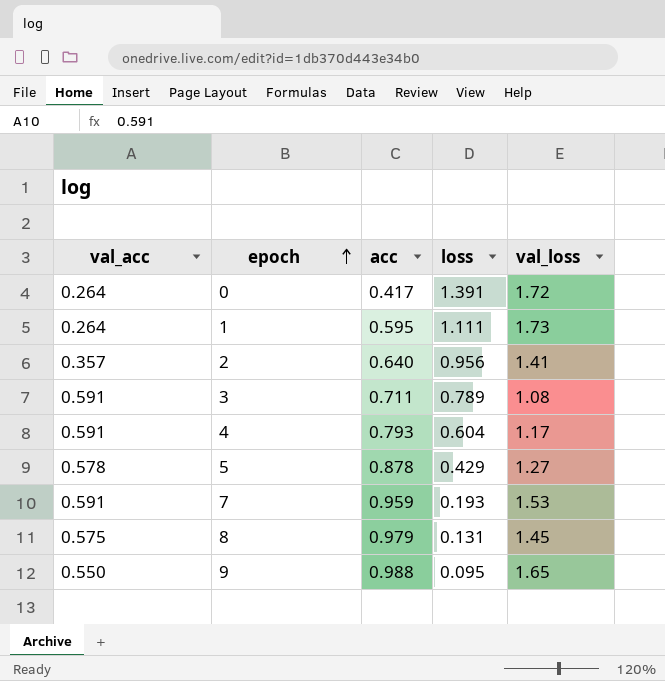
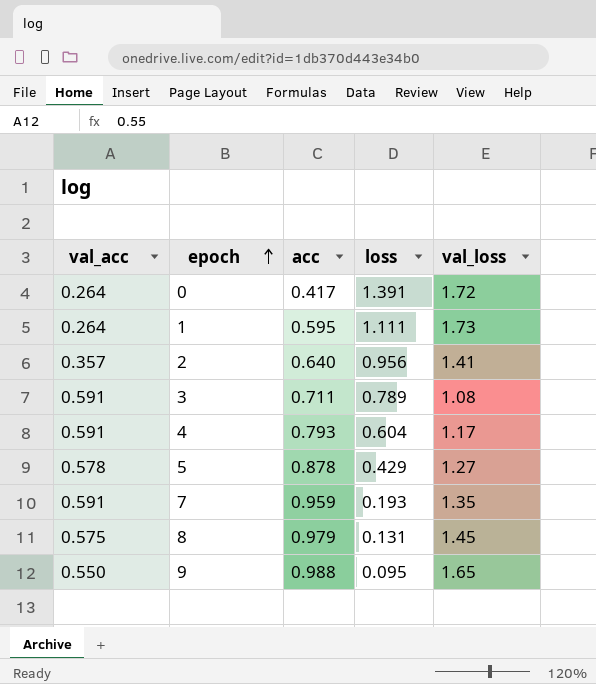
7 | val_loss: 1.53 -> 1.35

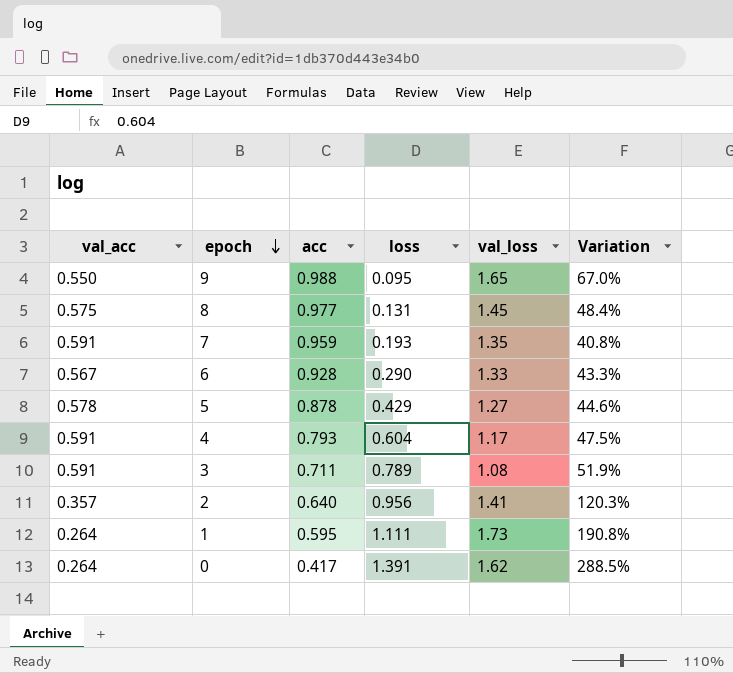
row order: epoch ascending -> epoch descending
column Variation | formula: none -> ([val_loss] - [acc]) / [acc]
8 | acc: 0.979 -> 0.977
row 6: none -> 0.567 | 0.928 | 0.290 | 1.33 | 43.3%
0 | val_loss: 1.72 -> 1.62

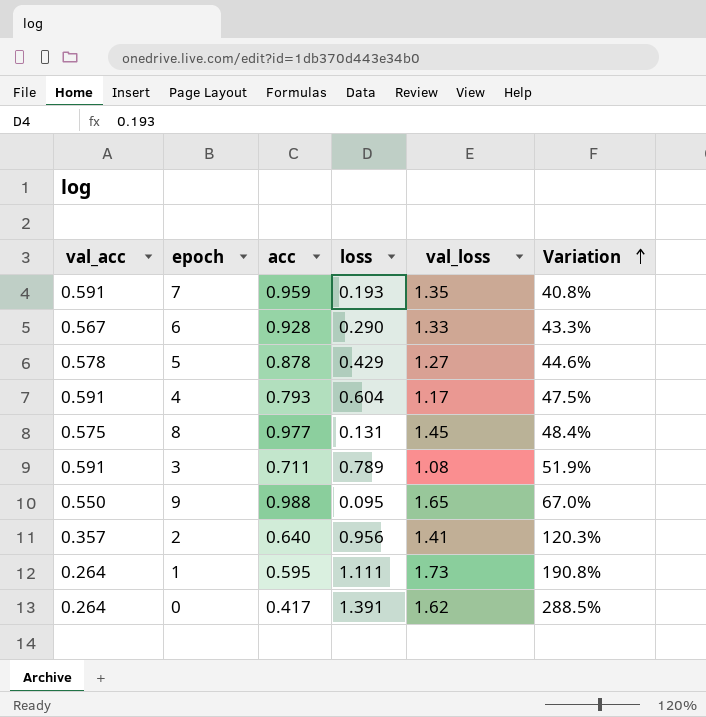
row order: epoch descending -> Variation ascending

